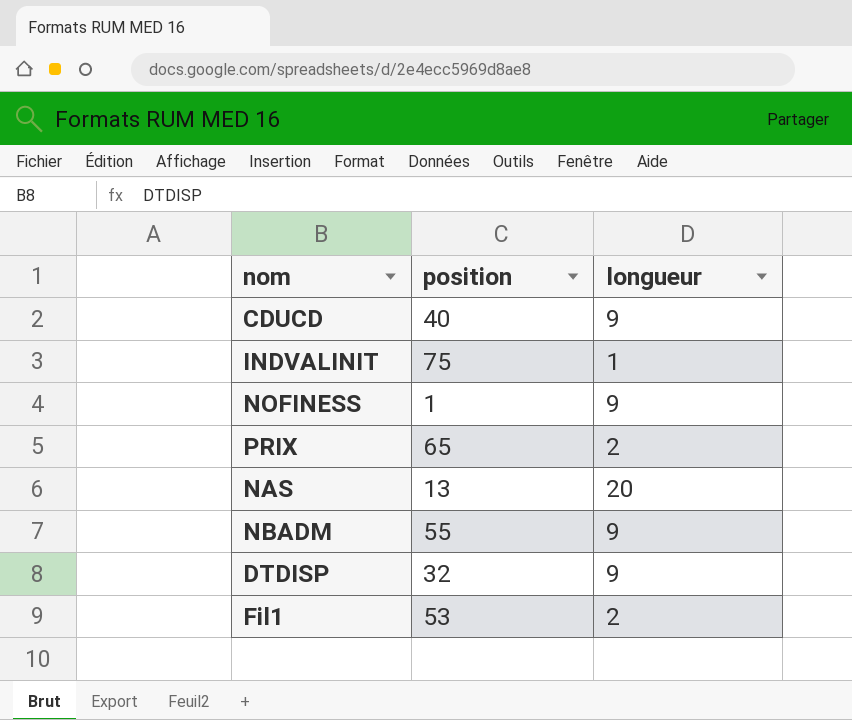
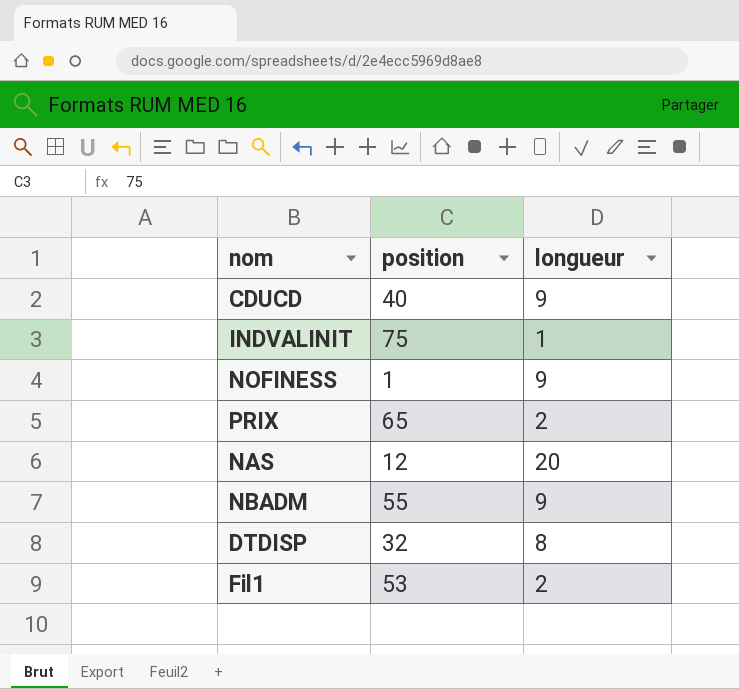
NAS | position: 13 -> 12
DTDISP | longueur: 9 -> 8

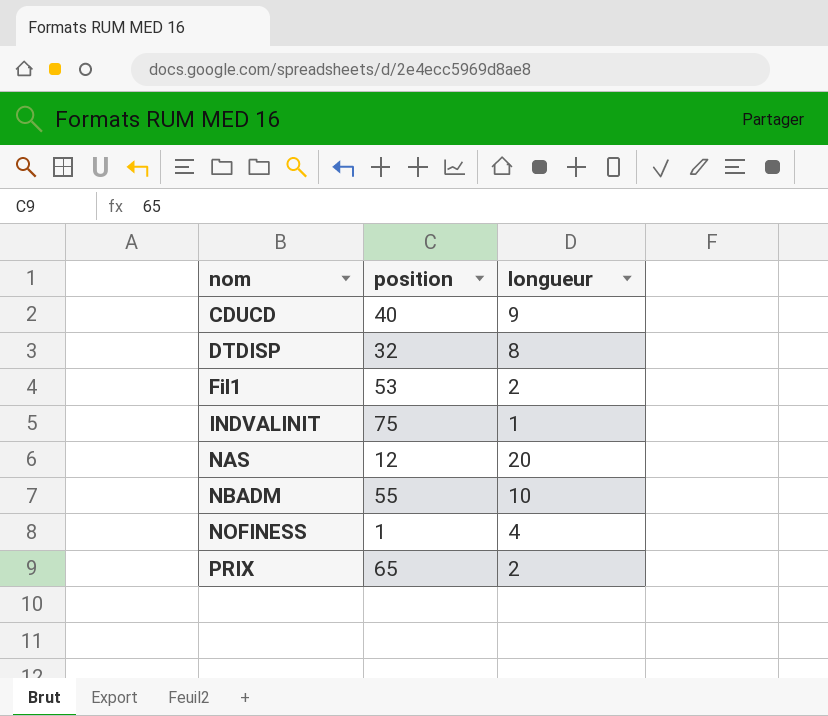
row order: none -> nom ascending
NBADM | longueur: 9 -> 10
NOFINESS | longueur: 9 -> 4

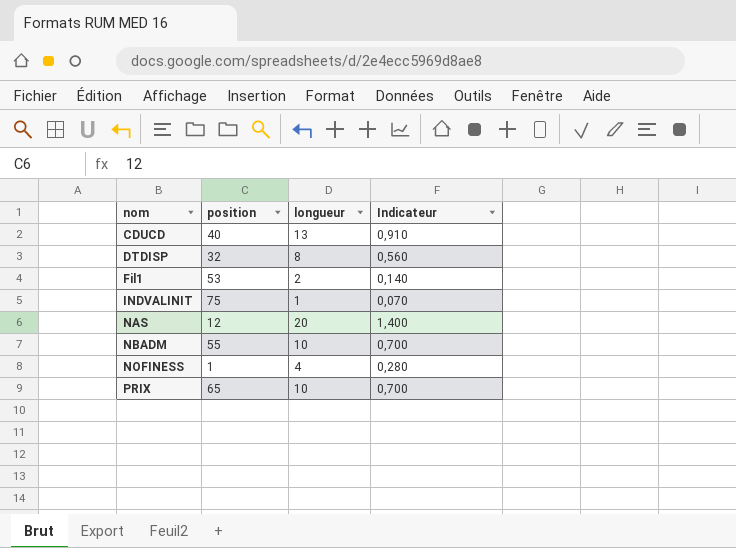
column Indicateur | formula: none -> [longueur] * 0,07
CDUCD | longueur: 9 -> 13
PRIX | longueur: 2 -> 10

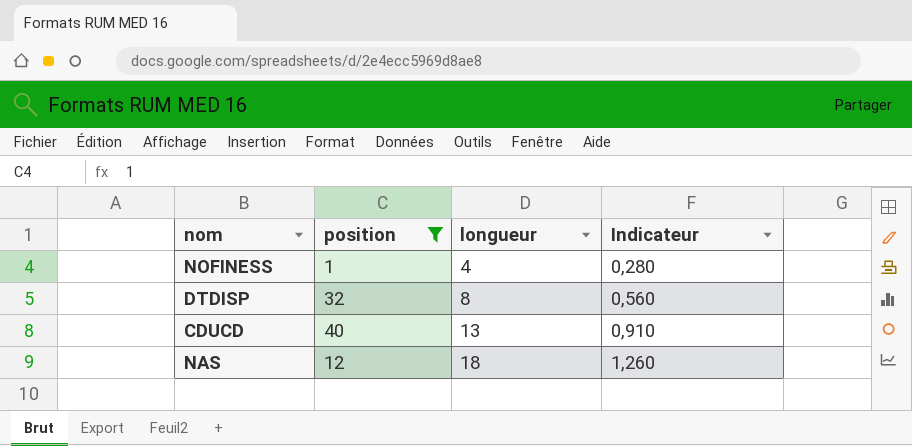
filter: none -> position <= 40
row order: nom ascending -> longueur ascending
NAS | longueur: 20 -> 18
NAS | Indicateur: 1,400 -> 1,260

